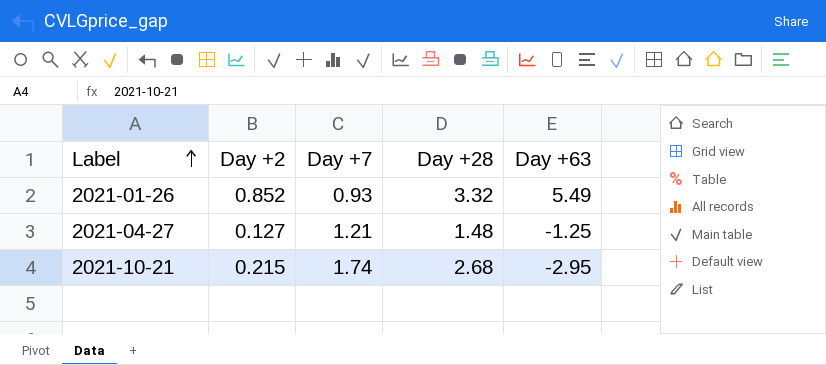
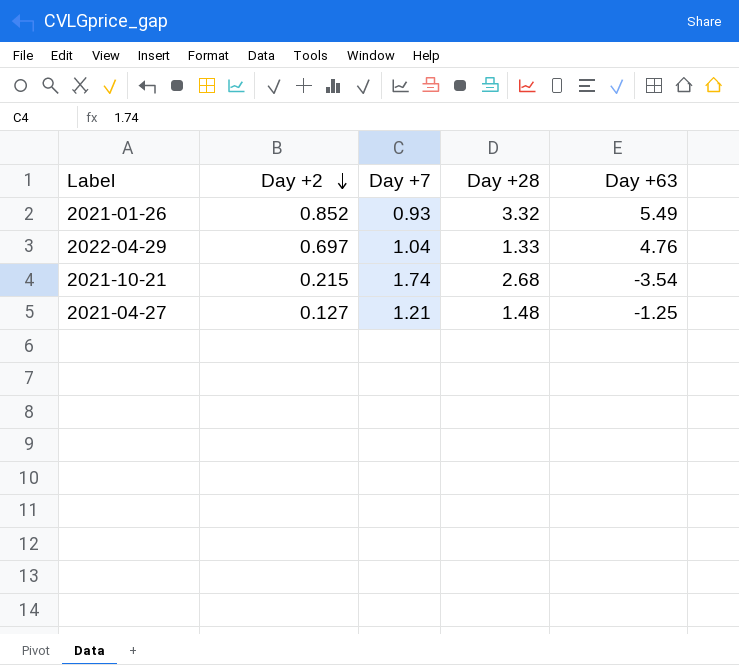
row order: Label ascending -> Day +2 descending
row 2022-04-29: none -> 0.697 | 1.04 | 1.33 | 4.76
2021-10-21 | Day +63: -2.95 -> -3.54

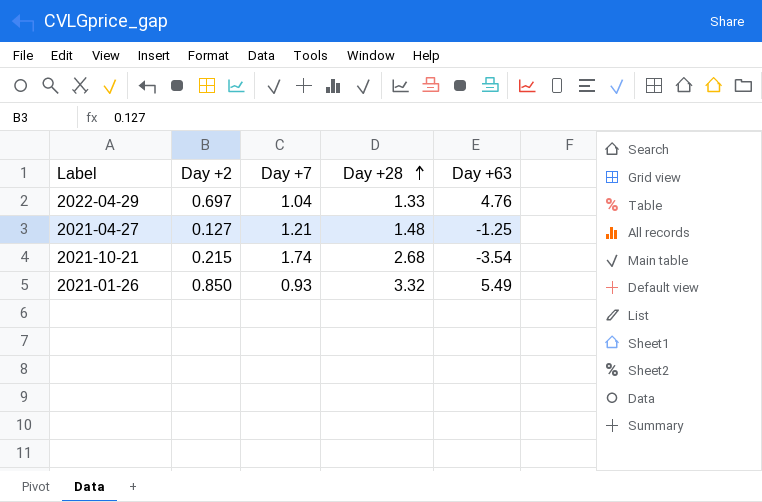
row order: Day +2 descending -> Day +28 ascending
2021-01-26 | Day +2: 0.852 -> 0.850

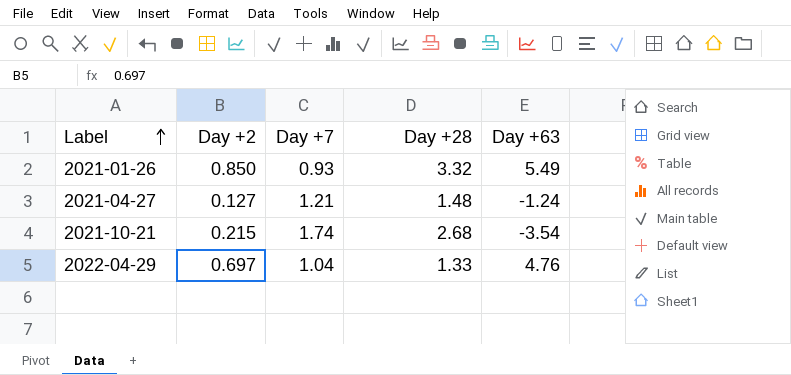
row order: Day +28 ascending -> Label ascending
2021-04-27 | Day +63: -1.25 -> -1.24

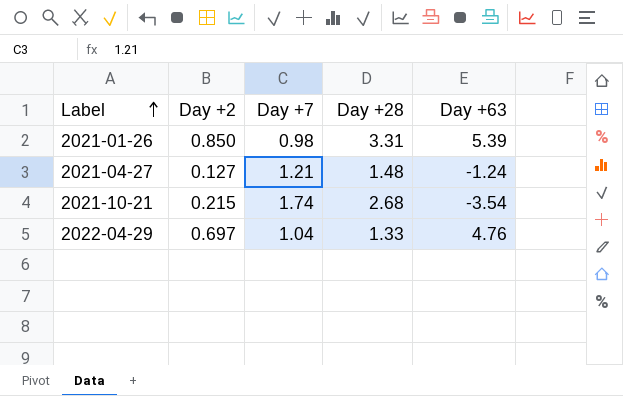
2021-01-26 | Day +7: 0.93 -> 0.98
2021-01-26 | Day +28: 3.32 -> 3.31
2021-01-26 | Day +63: 5.49 -> 5.39

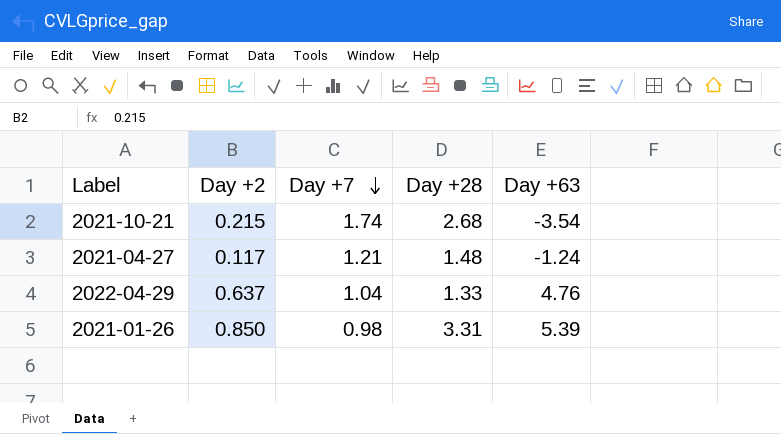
row order: Label ascending -> Day +7 descending
2021-04-27 | Day +2: 0.127 -> 0.117
2022-04-29 | Day +2: 0.697 -> 0.637

